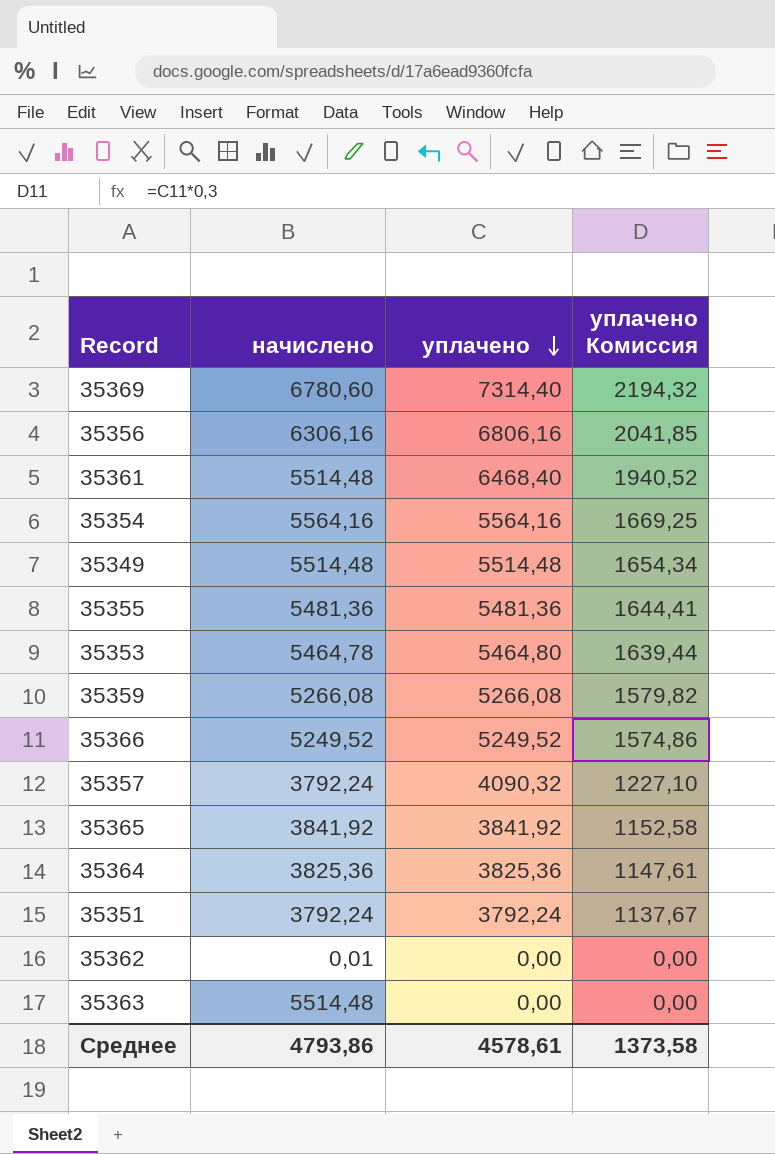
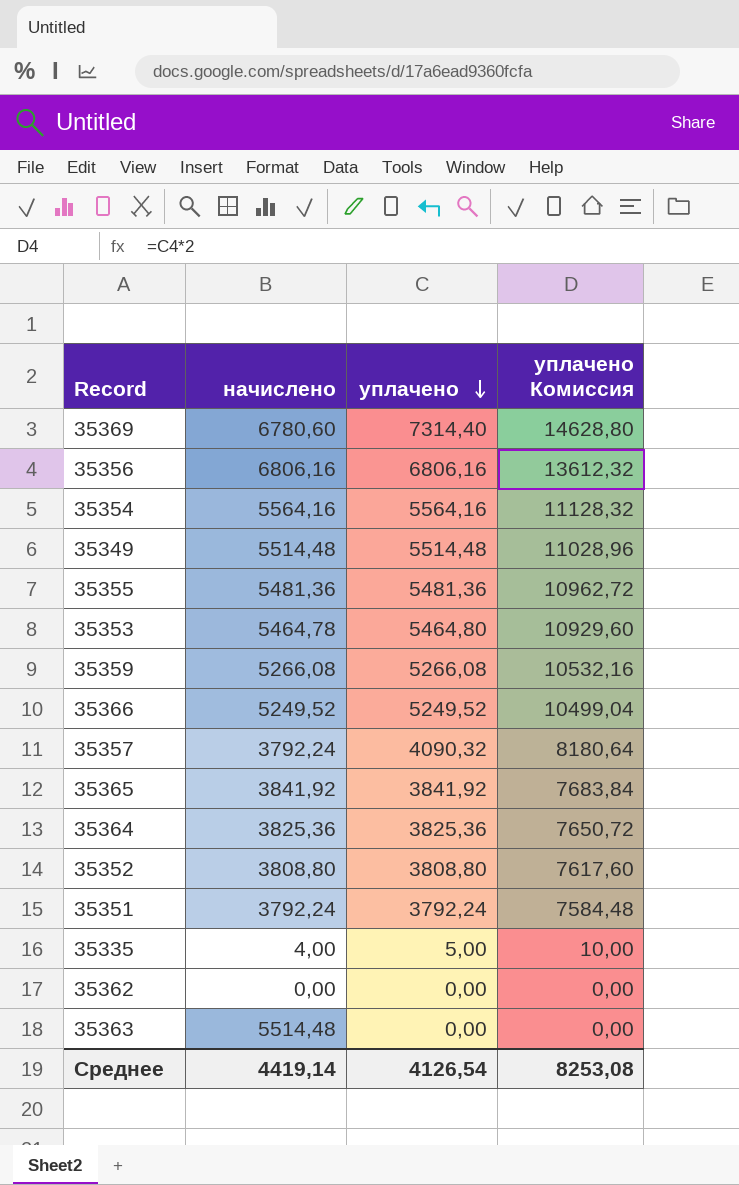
column уплачено Комиссия | formula: [уплачено] * 0,3 -> [уплачено] * 2
row 35361: 5514,48 | 6468,40 | 1940,52 -> none
35356 | начислено: 6306,16 -> 6806,16
row 35352: none -> 3808,80 | 3808,80 | 7617,60
row 35335: none -> 4,00 | 5,00 | 10,00
35362 | начислено: 0,01 -> 0,00
Среднее | начислено: 4793,86 -> 4419,14
Среднее | уплачено: 4578,61 -> 4126,54
Среднее | уплачено Комиссия: 1373,58 -> 8253,08

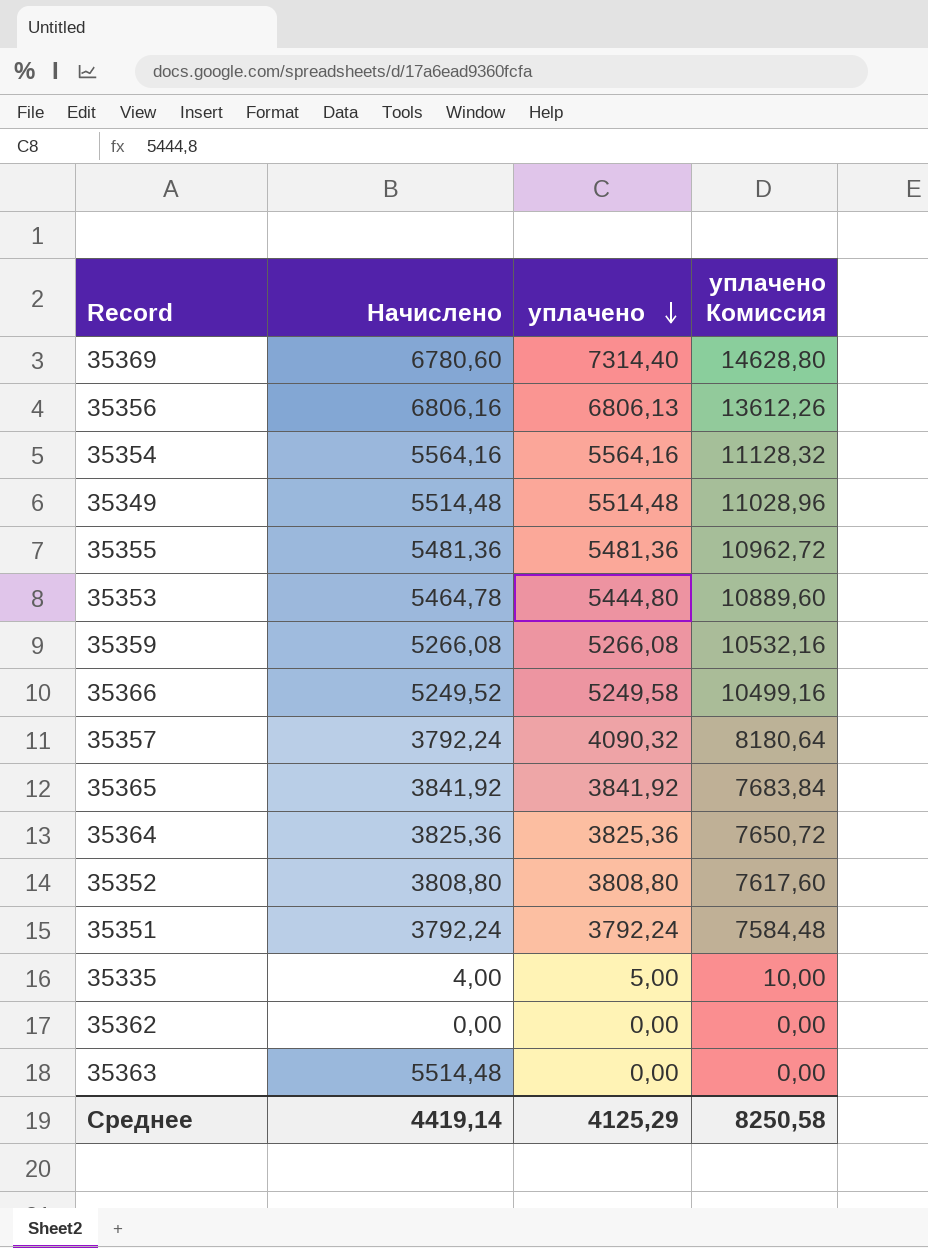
column name: начислено -> Начислено
35356 | уплачено: 6806,16 -> 6806,13
35356 | уплачено Комиссия: 13612,32 -> 13612,26
35353 | уплачено: 5464,80 -> 5444,80
35353 | уплачено Комиссия: 10929,60 -> 10889,60
35366 | уплачено: 5249,52 -> 5249,58
35366 | уплачено Комиссия: 10499,04 -> 10499,16
Среднее | уплачено: 4126,54 -> 4125,29
Среднее | уплачено Комиссия: 8253,08 -> 8250,58

